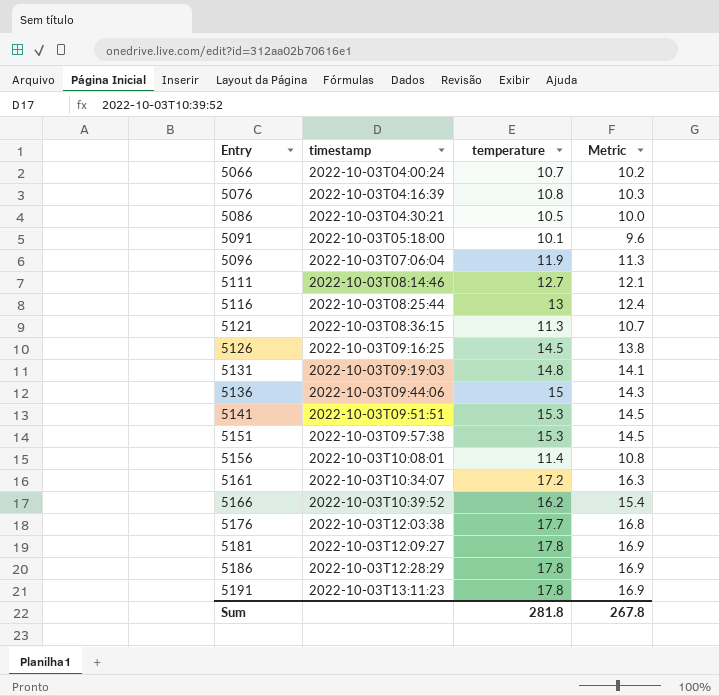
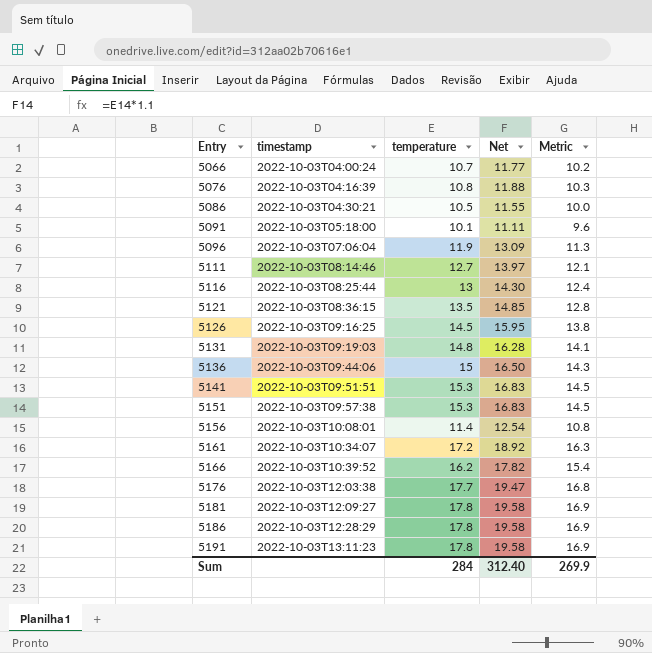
column Net | formula: none -> [temperature] * 1.1
5121 | temperature: 11.3 -> 13.5
5121 | Metric: 10.7 -> 12.8
Sum | temperature: 281.8 -> 284
Sum | Metric: 267.8 -> 269.9

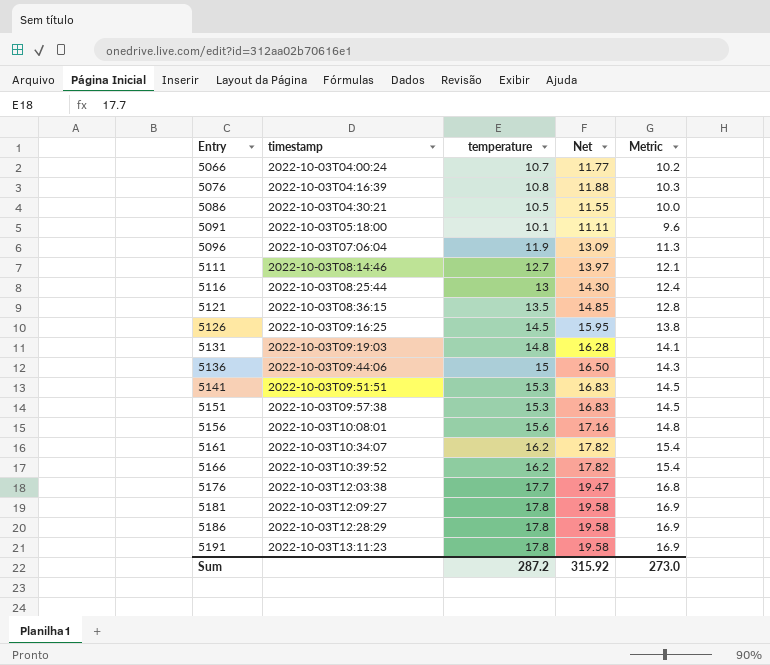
5156 | temperature: 11.4 -> 15.6
5156 | Net: 12.54 -> 17.16
5156 | Metric: 10.8 -> 14.8
5161 | temperature: 17.2 -> 16.2
5161 | Net: 18.92 -> 17.82
5161 | Metric: 16.3 -> 15.4
Sum | temperature: 284 -> 287.2
Sum | Net: 312.40 -> 315.92
Sum | Metric: 269.9 -> 273.0

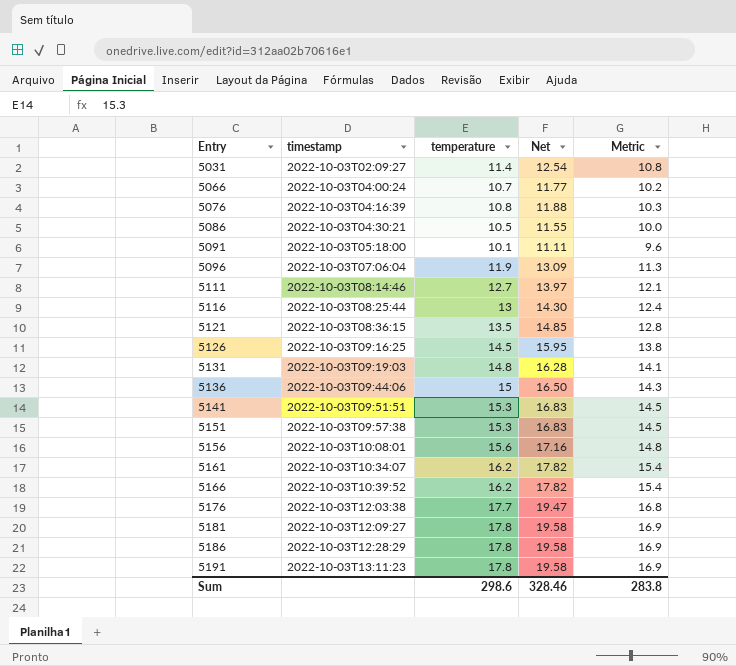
row 5031: none -> 2022-10-03T02:09:27 | 11.4 | 12.54 | 10.8
Sum | temperature: 287.2 -> 298.6
Sum | Net: 315.92 -> 328.46
Sum | Metric: 273.0 -> 283.8

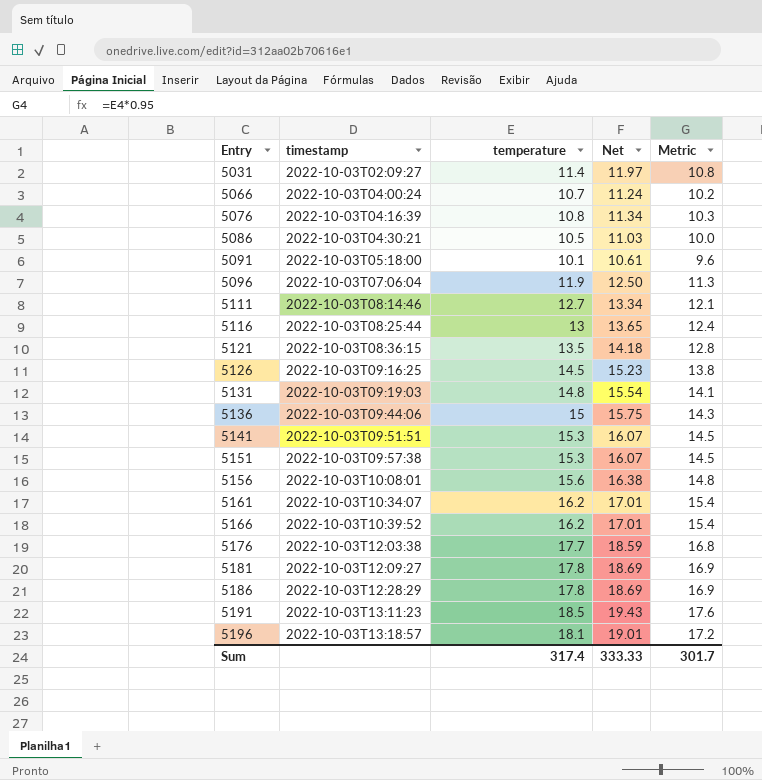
column Net | formula: [temperature] * 1.1 -> [temperature] * 1.05
5191 | temperature: 17.8 -> 18.5
5191 | Metric: 16.9 -> 17.6
row 5196: none -> 2022-10-03T13:18:57 | 18.1 | 19.01 | 17.2
Sum | temperature: 298.6 -> 317.4
Sum | Net: 328.46 -> 333.33
Sum | Metric: 283.8 -> 301.7

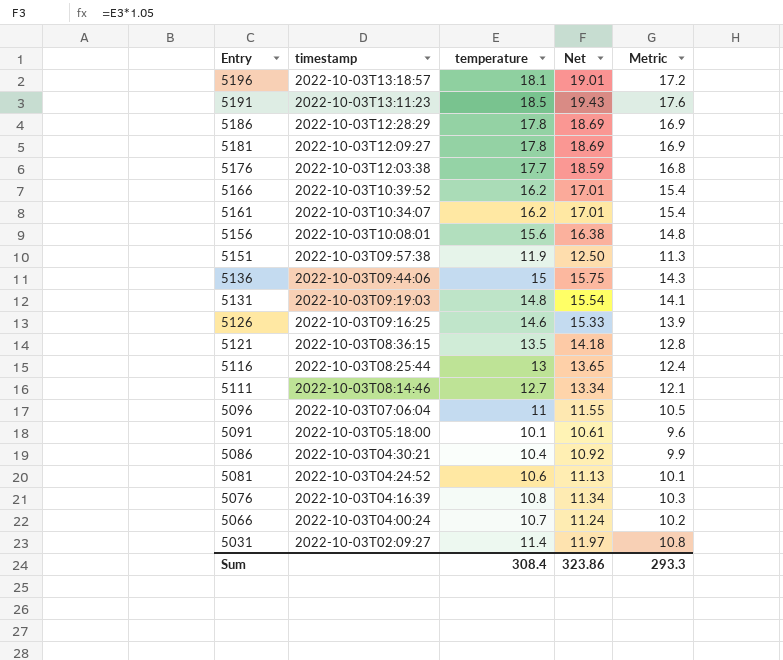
row order: Entry ascending -> Entry descending
row 5141: 2022-10-03T09:51:51 | 15.3 | 16.07 | 14.5 -> none
5151 | temperature: 15.3 -> 11.9
5151 | Net: 16.07 -> 12.50
5151 | Metric: 14.5 -> 11.3
5126 | temperature: 14.5 -> 14.6
5126 | Net: 15.23 -> 15.33
5126 | Metric: 13.8 -> 13.9
5096 | temperature: 11.9 -> 11
5096 | Net: 12.50 -> 11.55
5096 | Metric: 11.3 -> 10.5
5086 | temperature: 10.5 -> 10.4
5086 | Net: 11.03 -> 10.92
5086 | Metric: 10.0 -> 9.9
row 5081: none -> 2022-10-03T04:24:52 | 10.6 | 11.13 | 10.1
Sum | temperature: 317.4 -> 308.4
Sum | Net: 333.33 -> 323.86
Sum | Metric: 301.7 -> 293.3

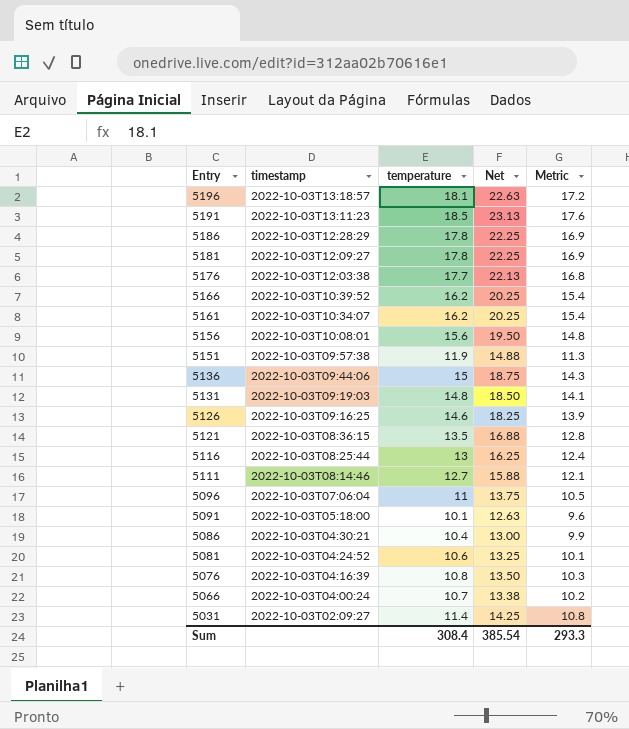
column Net | formula: [temperature] * 1.05 -> [temperature] * 1.25
Sum | Net: 323.86 -> 385.54

